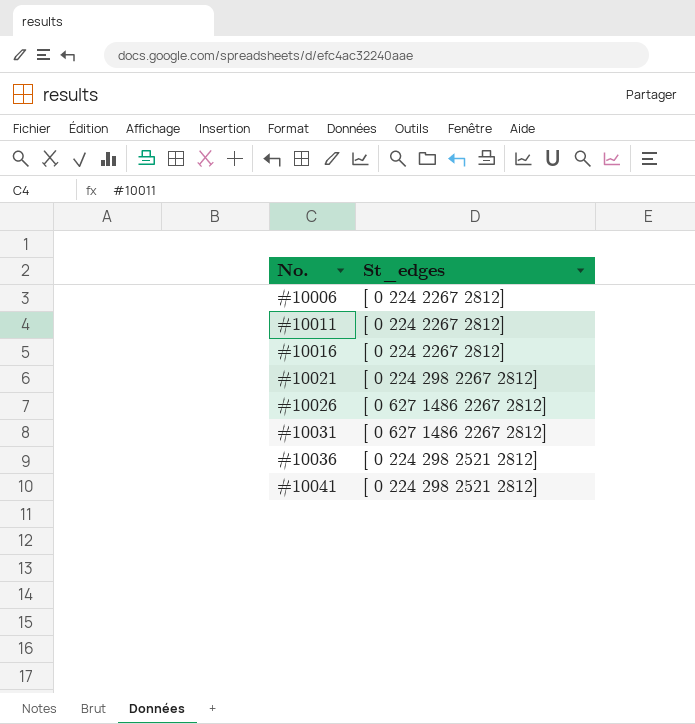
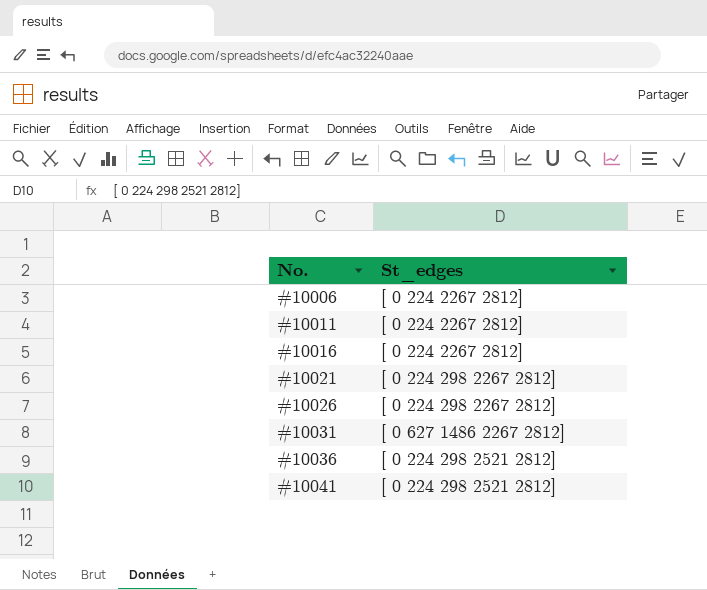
#10026 | St_edges: [ 0 627 1486 2267 2812] -> [ 0 224 298 2267 2812]

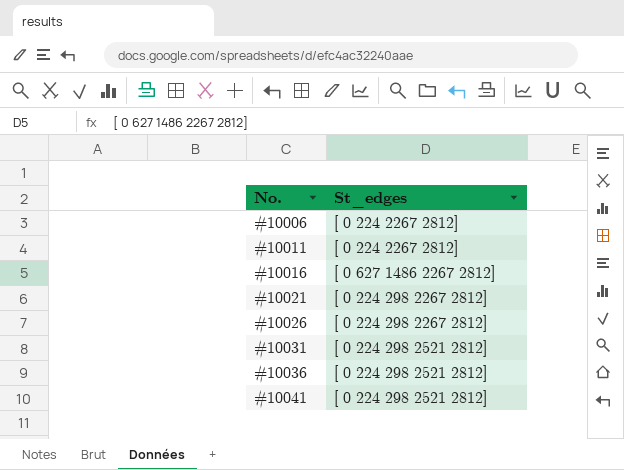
#10016 | St_edges: [ 0 224 2267 2812] -> [ 0 627 1486 2267 2812]
#10031 | St_edges: [ 0 627 1486 2267 2812] -> [ 0 224 298 2521 2812]

